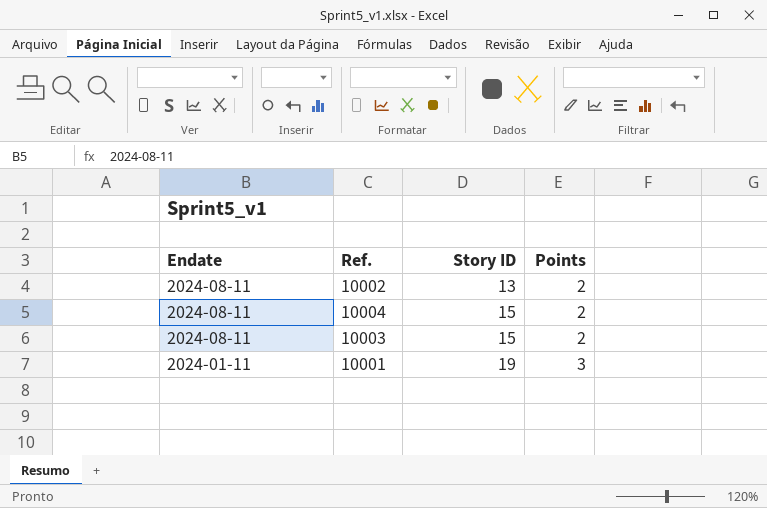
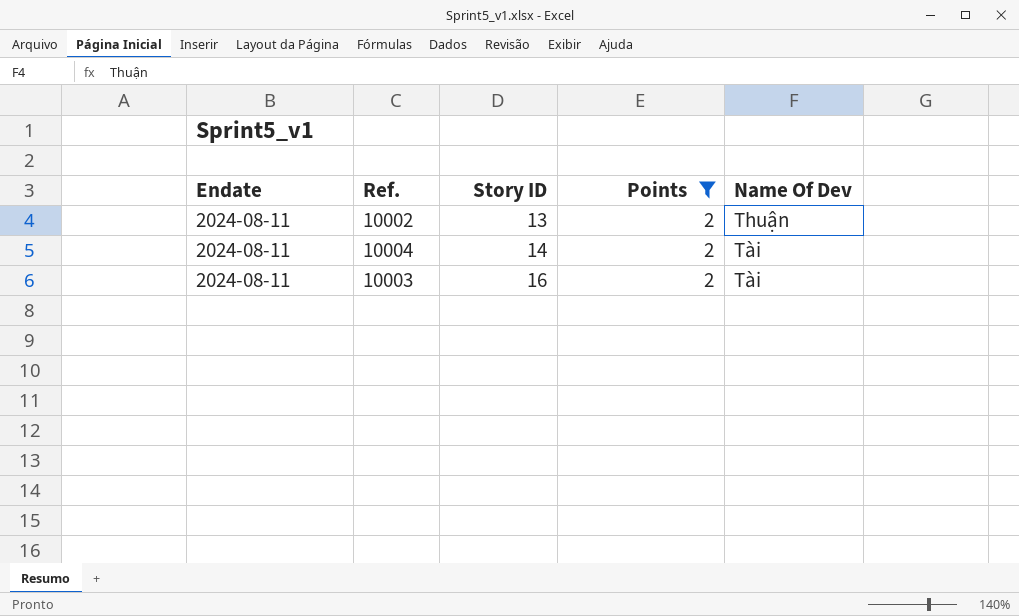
filter: none -> Points = 2
column Name Of Dev | position: none -> 5
10004 | Story ID: 15 -> 14
10003 | Story ID: 15 -> 16

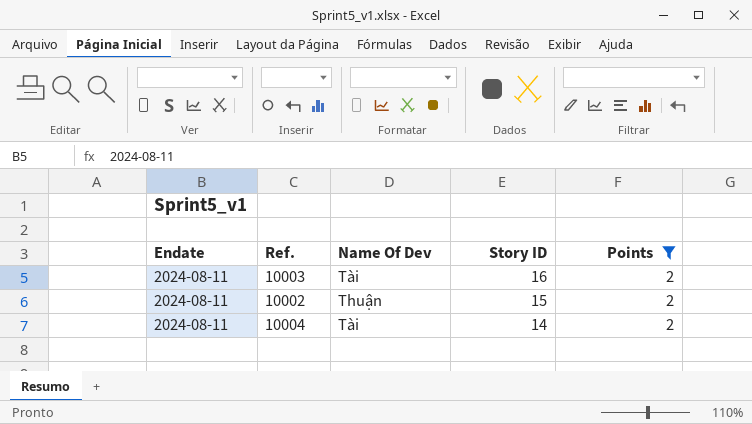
row order: Story ID ascending -> Story ID descending
column Name Of Dev | position: 5 -> 3
10002 | Story ID: 13 -> 15

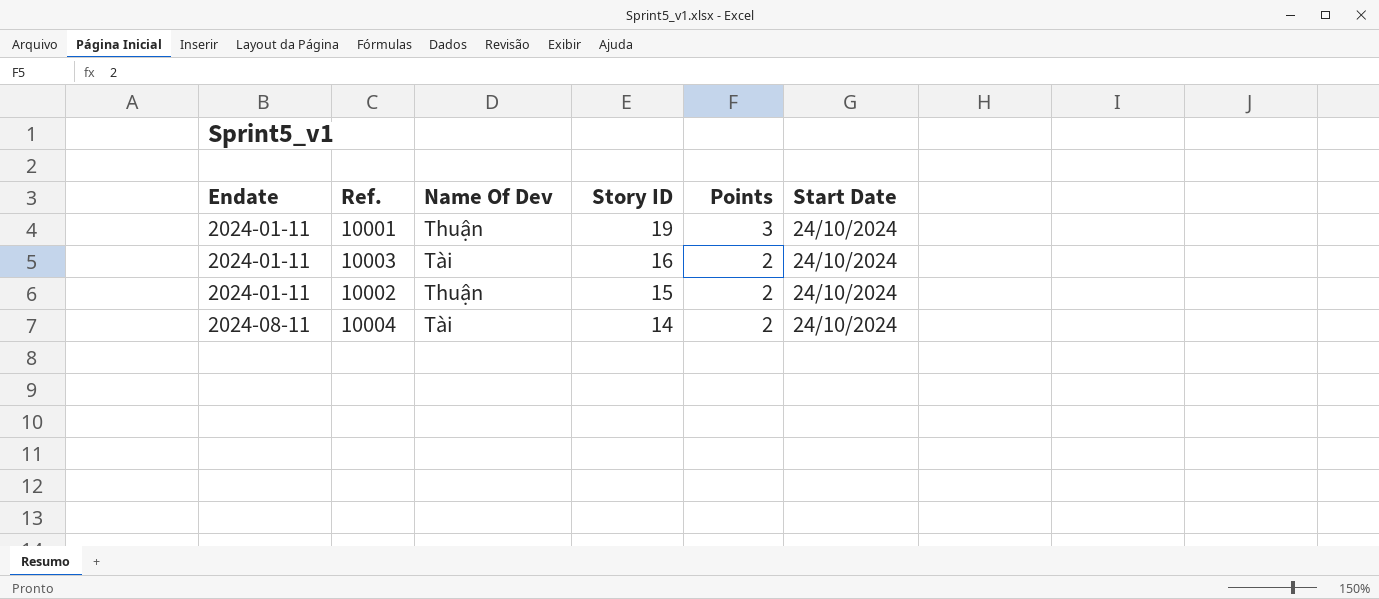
filter: Points = 2 -> none
column Start Date | position: none -> 6
10003 | Endate: 2024-08-11 -> 2024-01-11
10002 | Endate: 2024-08-11 -> 2024-01-11

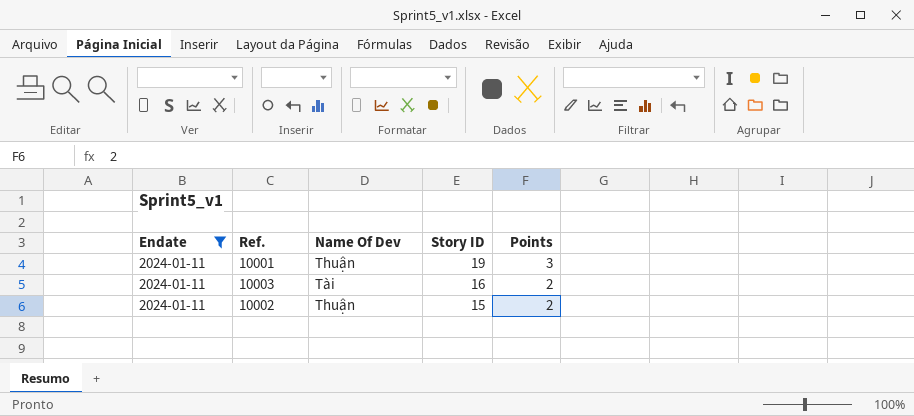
filter: none -> Endate = 2024-01-11
column Start Date | position: 6 -> none

